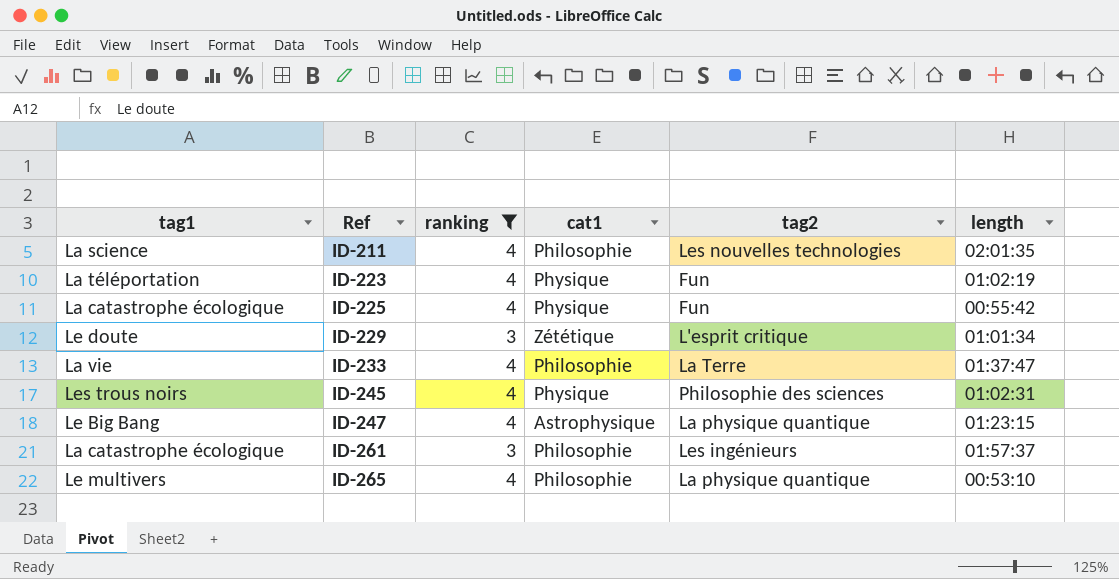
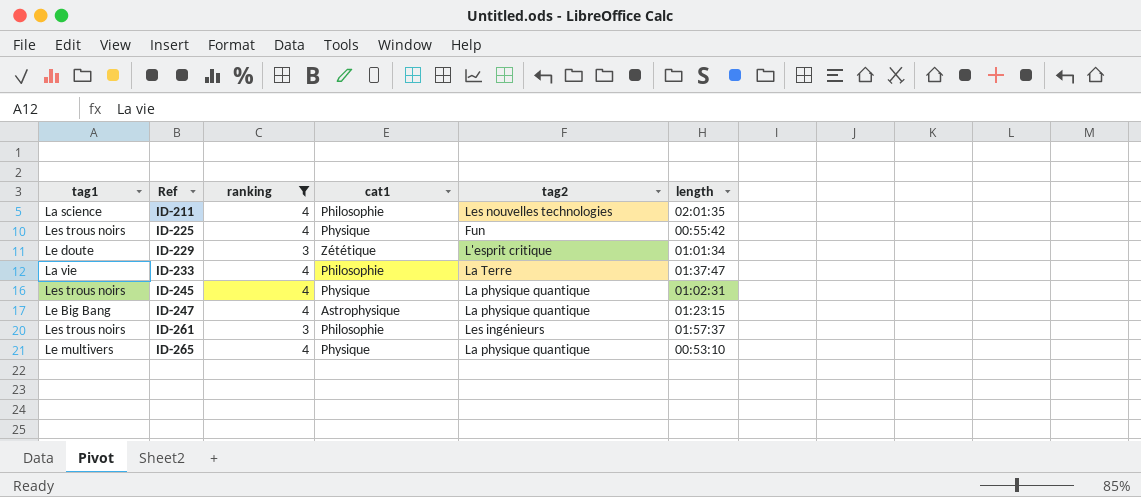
row ID-223: La téléportation | 4 | Physique | Fun | 01:02:19 -> none
ID-225 | tag1: La catastrophe écologique -> Les trous noirs
ID-245 | tag2: Philosophie des sciences -> La physique quantique
ID-261 | tag1: La catastrophe écologique -> Les trous noirs
ID-265 | cat1: Philosophie -> Physique

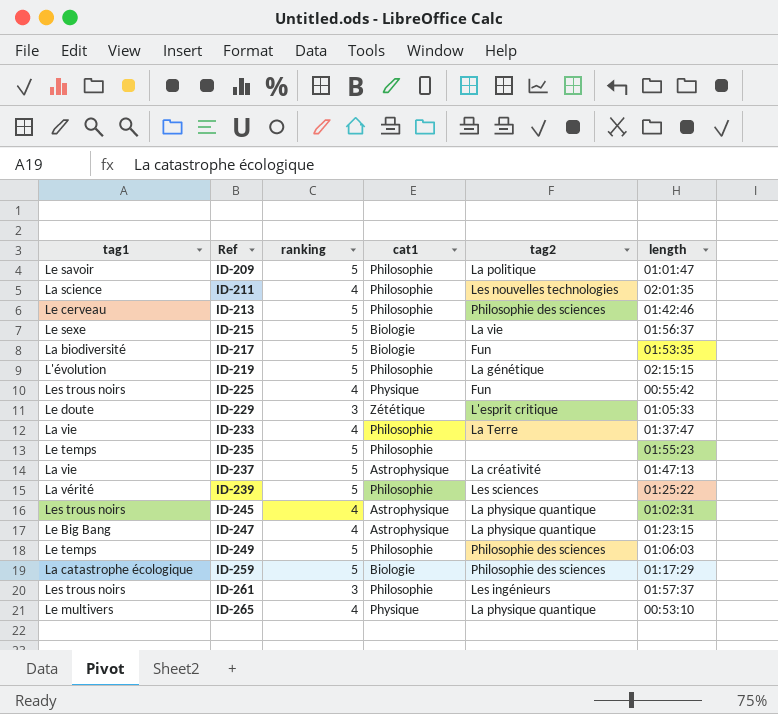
filter: ranking != 5 -> none
ID-229 | length: 01:01:34 -> 01:05:33
ID-245 | cat1: Physique -> Astrophysique

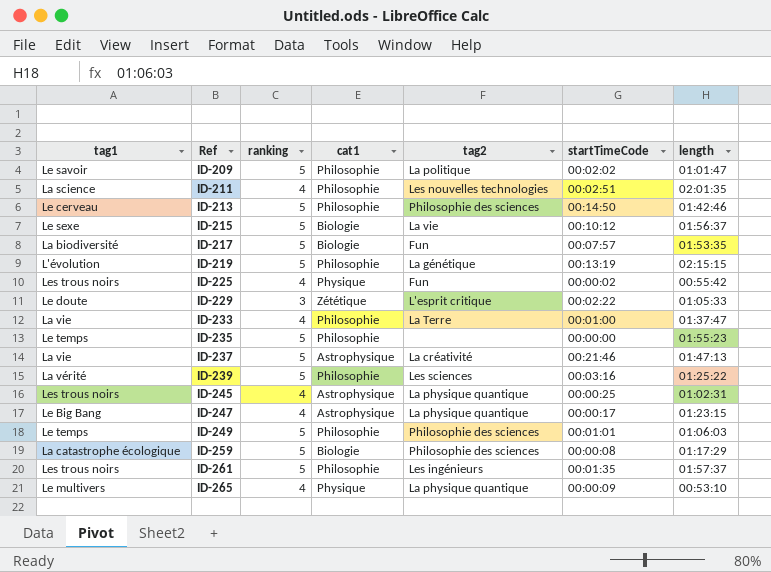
column startTimeCode | position: none -> 6
ID-261 | ranking: 3 -> 5

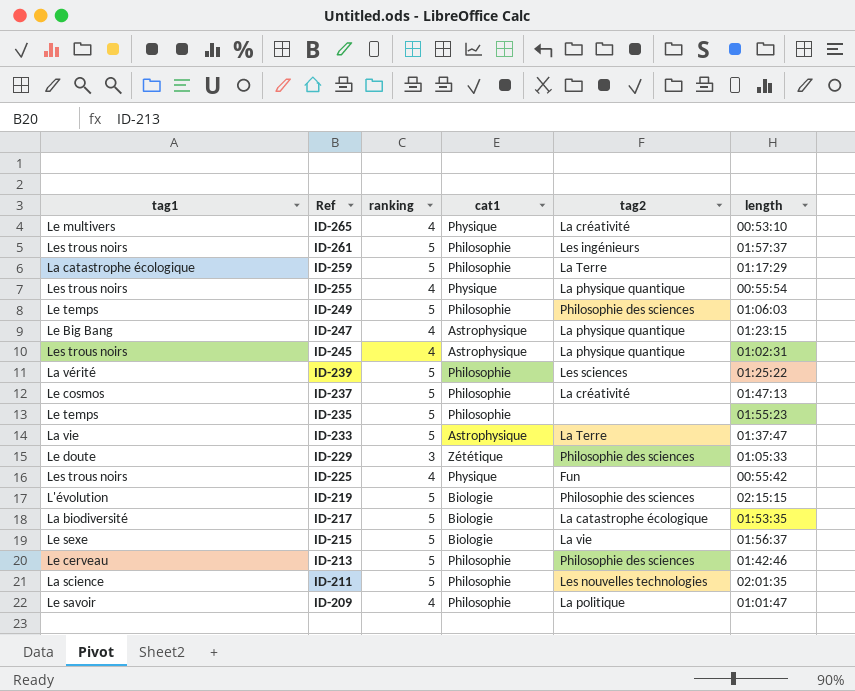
row order: Ref ascending -> Ref descending
column startTimeCode | position: 6 -> none
ID-265 | tag2: La physique quantique -> La créativité
ID-259 | cat1: Biologie -> Philosophie
ID-259 | tag2: Philosophie des sciences -> La Terre
row ID-255: none -> Les trous noirs | 4 | Physique | La physique quantique | 00:55:54
ID-237 | tag1: La vie -> Le cosmos
ID-237 | cat1: Astrophysique -> Philosophie
ID-233 | ranking: 4 -> 5
ID-233 | cat1: Philosophie -> Astrophysique
ID-229 | tag2: L'esprit critique -> Philosophie des sciences
ID-219 | cat1: Philosophie -> Biologie
ID-219 | tag2: La génétique -> Philosophie des sciences
ID-217 | tag2: Fun -> La catastrophe écologique
ID-211 | ranking: 4 -> 5
ID-209 | ranking: 5 -> 4

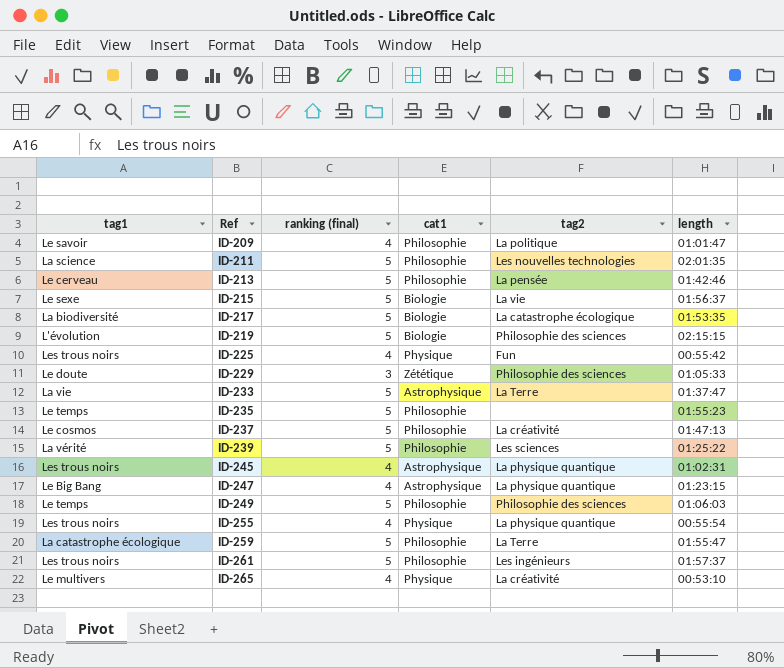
row order: Ref descending -> Ref ascending
column name: ranking -> ranking (final)
ID-213 | tag2: Philosophie des sciences -> La pensée
ID-259 | length: 01:17:29 -> 01:55:47

